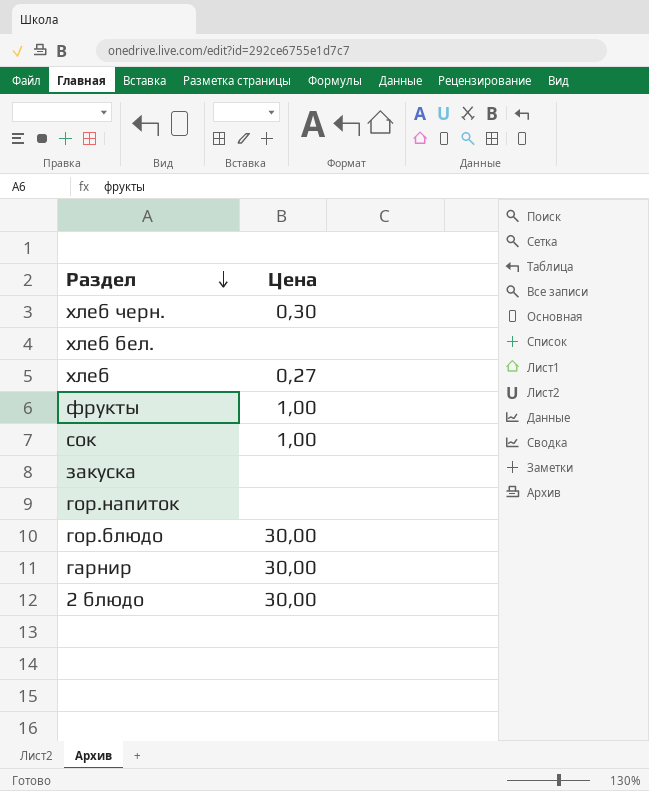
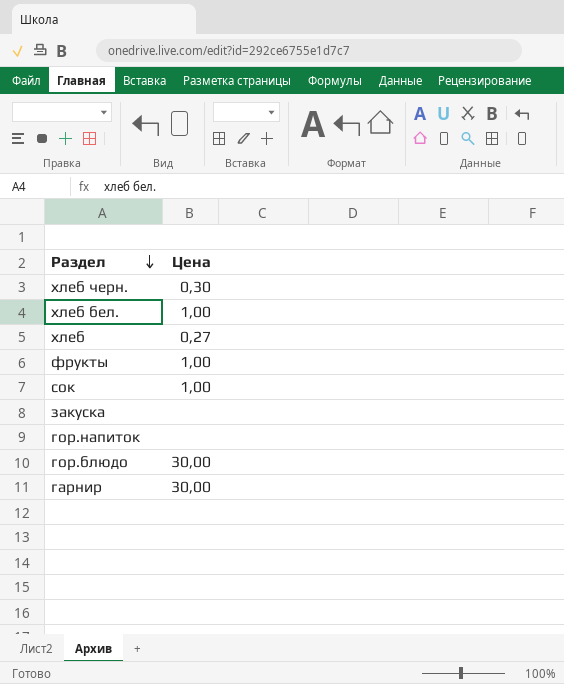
row 2 блюдо: 30,00 -> none
хлеб бел. | Цена: none -> 1,00

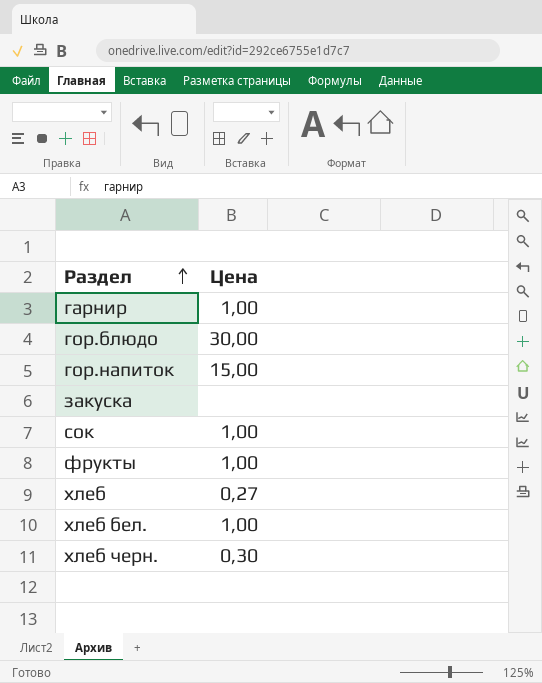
row order: Раздел descending -> Раздел ascending
гарнир | Цена: 30,00 -> 1,00
гор.напиток | Цена: none -> 15,00

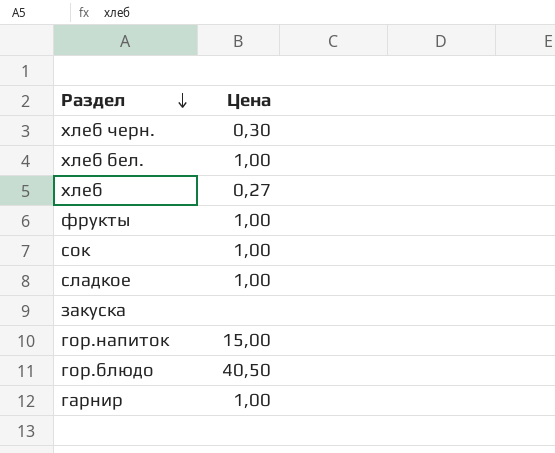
row order: Раздел ascending -> Раздел descending
row сладкое: none -> 1,00
гор.блюдо | Цена: 30,00 -> 40,50

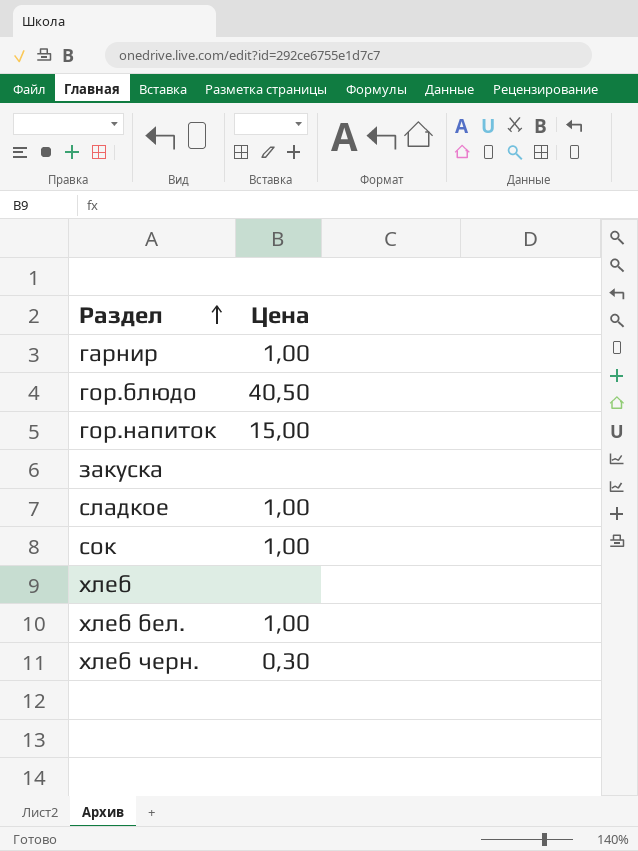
row order: Раздел descending -> Раздел ascending
row фрукты: 1,00 -> none
хлеб | Цена: 0,27 -> none

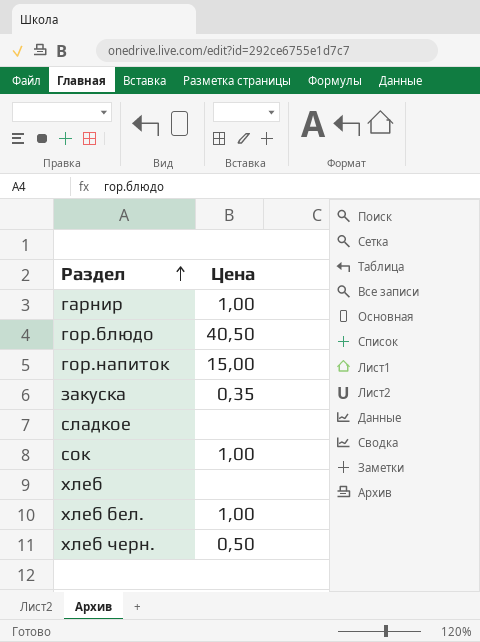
закуска | Цена: none -> 0,35
сладкое | Цена: 1,00 -> none
хлеб черн. | Цена: 0,30 -> 0,50

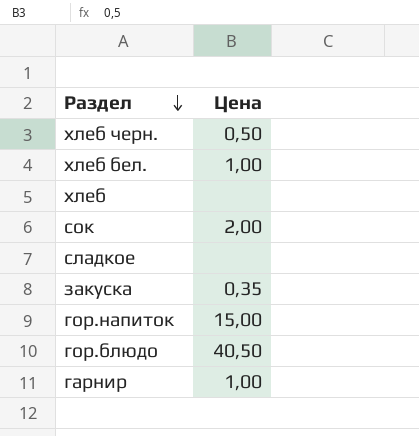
row order: Раздел ascending -> Раздел descending
сок | Цена: 1,00 -> 2,00

